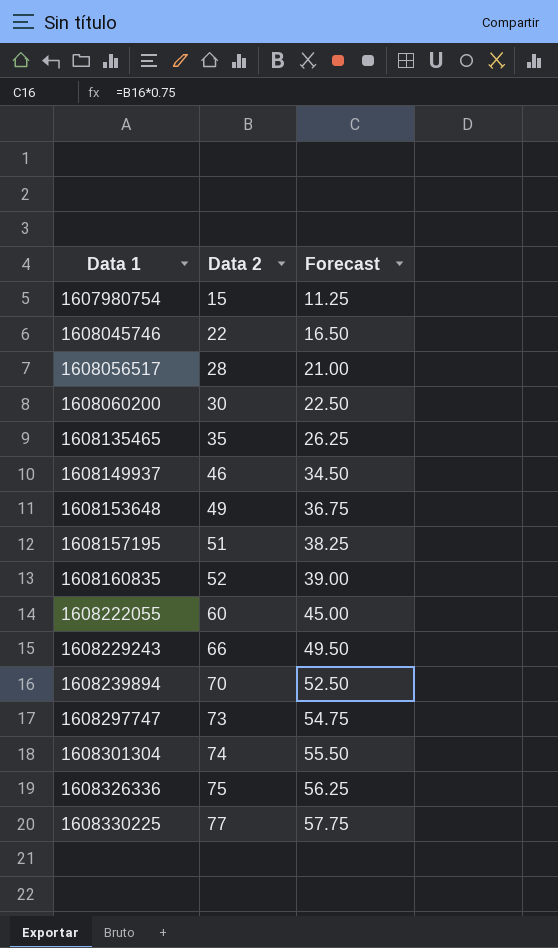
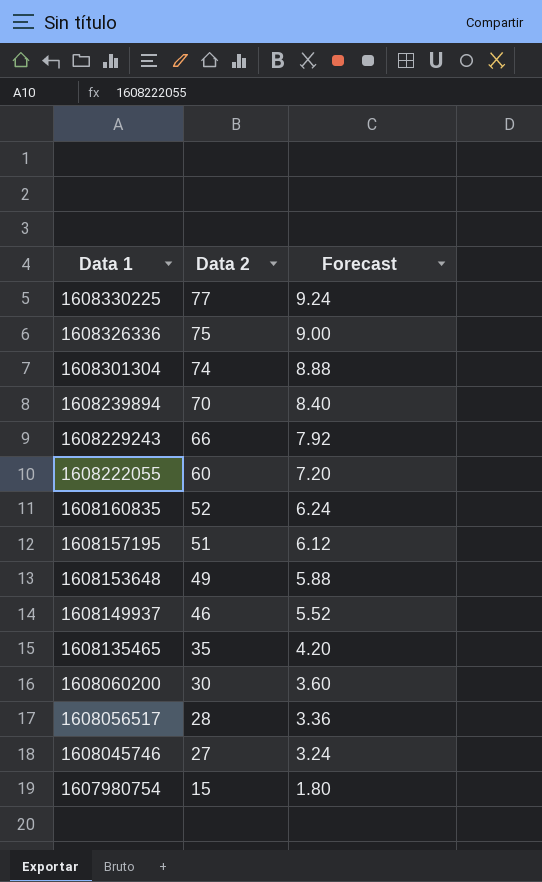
row order: Data 1 ascending -> Data 1 descending
column Forecast | formula: [Data 2] * 0.75 -> [Data 2] * 0.12
row 1608297747: 73 | 54.75 -> none
1608045746 | Data 2: 22 -> 27

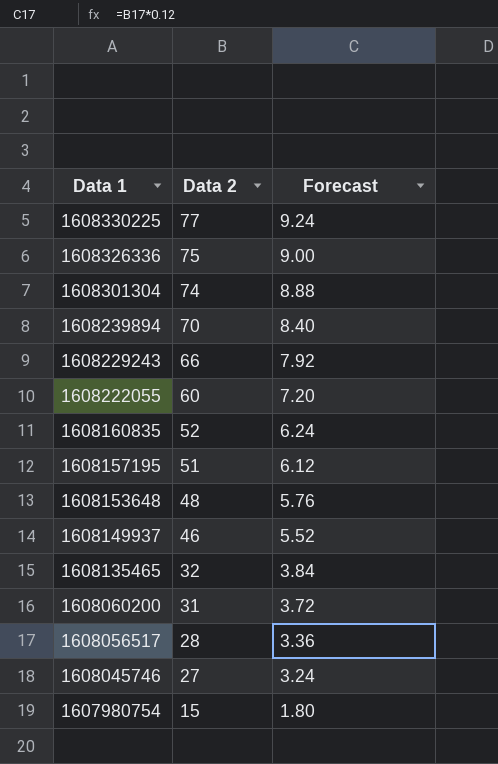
1608153648 | Data 2: 49 -> 48
1608153648 | Forecast: 5.88 -> 5.76
1608135465 | Data 2: 35 -> 32
1608135465 | Forecast: 4.20 -> 3.84
1608060200 | Data 2: 30 -> 31
1608060200 | Forecast: 3.60 -> 3.72

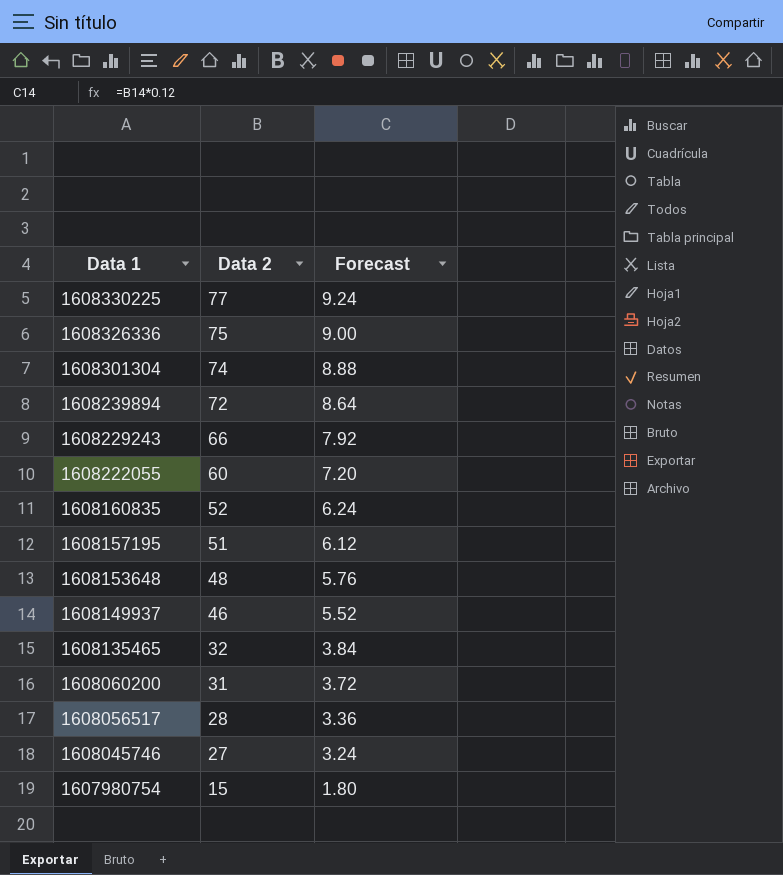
1608239894 | Data 2: 70 -> 72
1608239894 | Forecast: 8.40 -> 8.64

